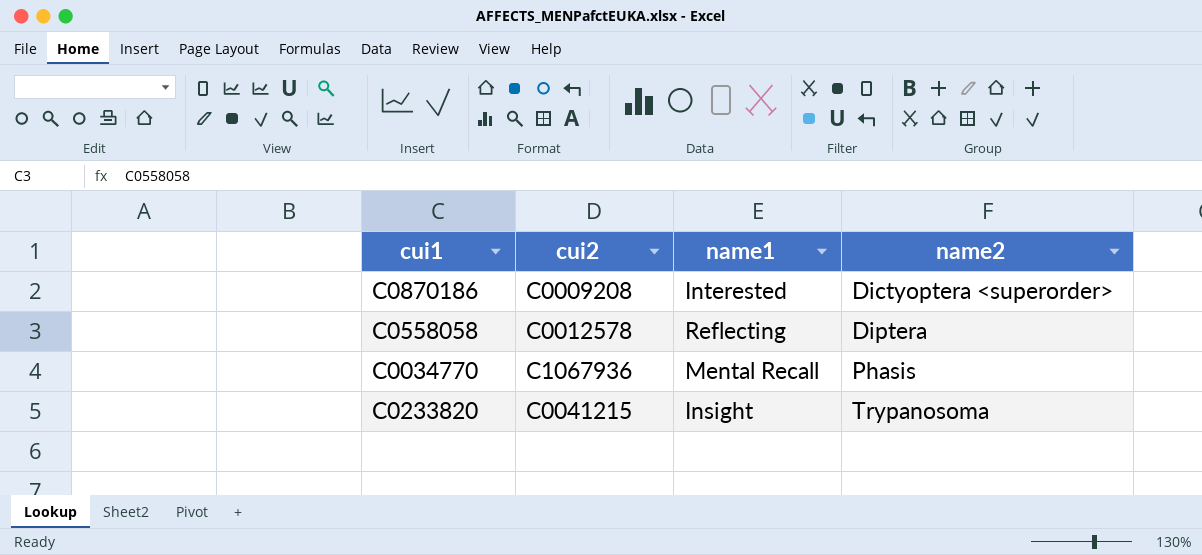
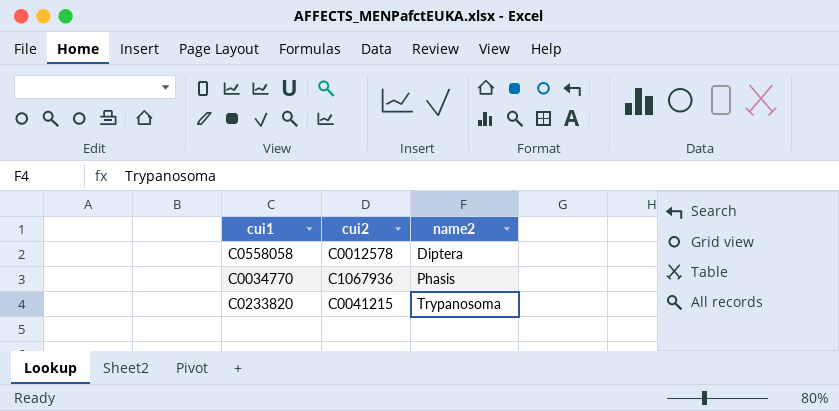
column name1 | position: 3 -> none
row C0870186: C0009208 | Interested | Dictyoptera <superorder> -> none

